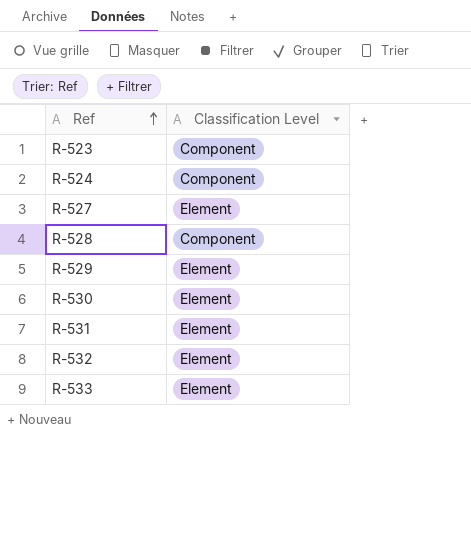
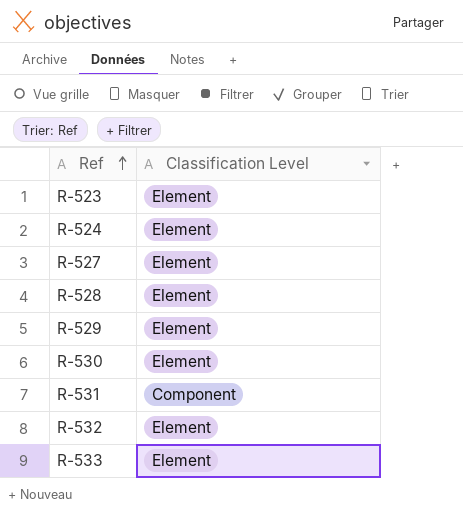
R-523 | Classification Level: Component -> Element
R-524 | Classification Level: Component -> Element
R-528 | Classification Level: Component -> Element
R-531 | Classification Level: Element -> Component

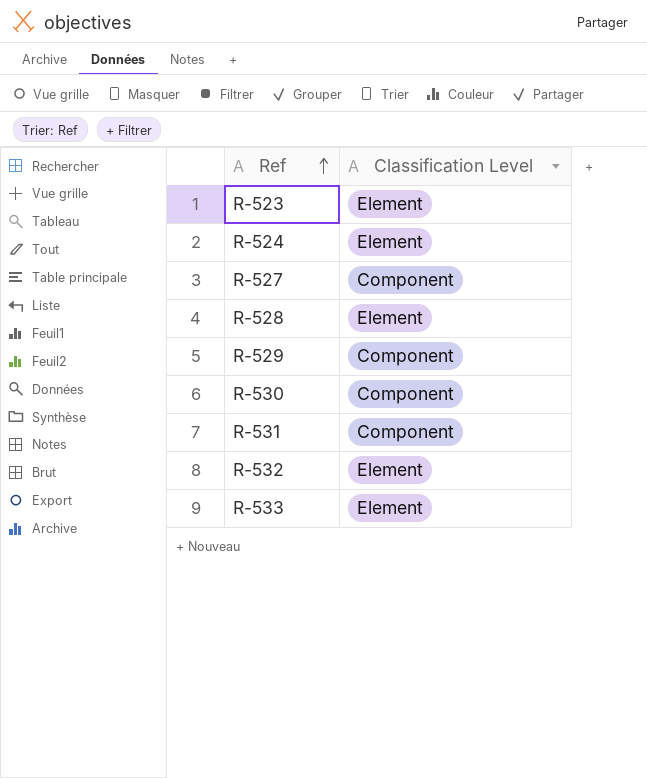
R-527 | Classification Level: Element -> Component
R-529 | Classification Level: Element -> Component
R-530 | Classification Level: Element -> Component

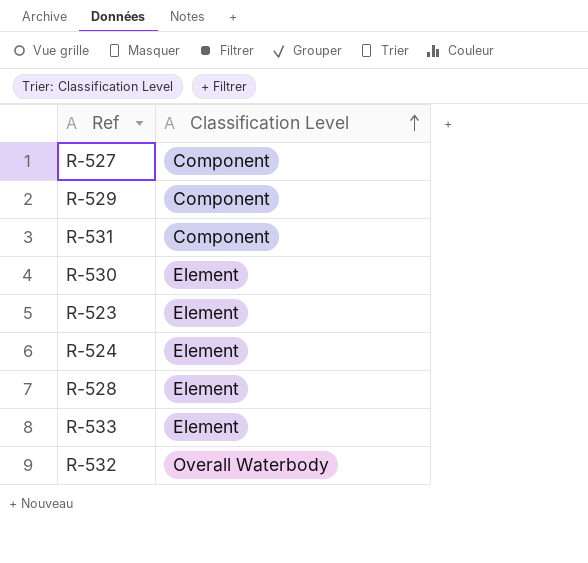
row order: Ref ascending -> Classification Level ascending
R-530 | Classification Level: Component -> Element
R-532 | Classification Level: Element -> Overall Waterbody

